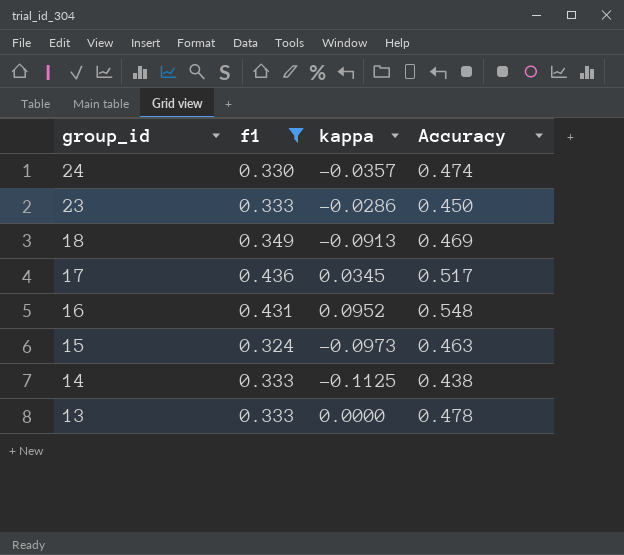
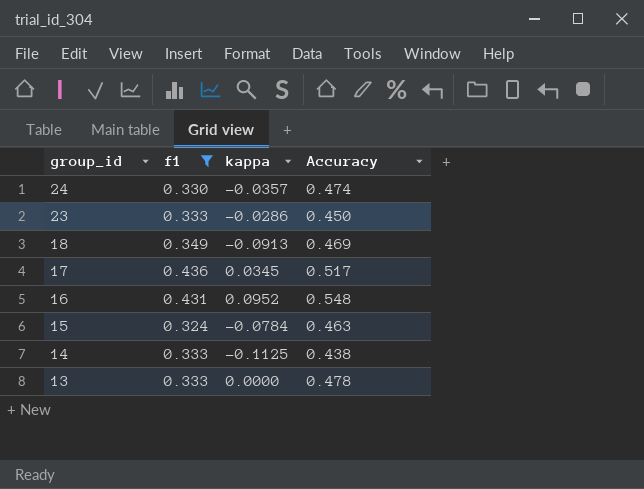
15 | kappa: -0.0973 -> -0.0784

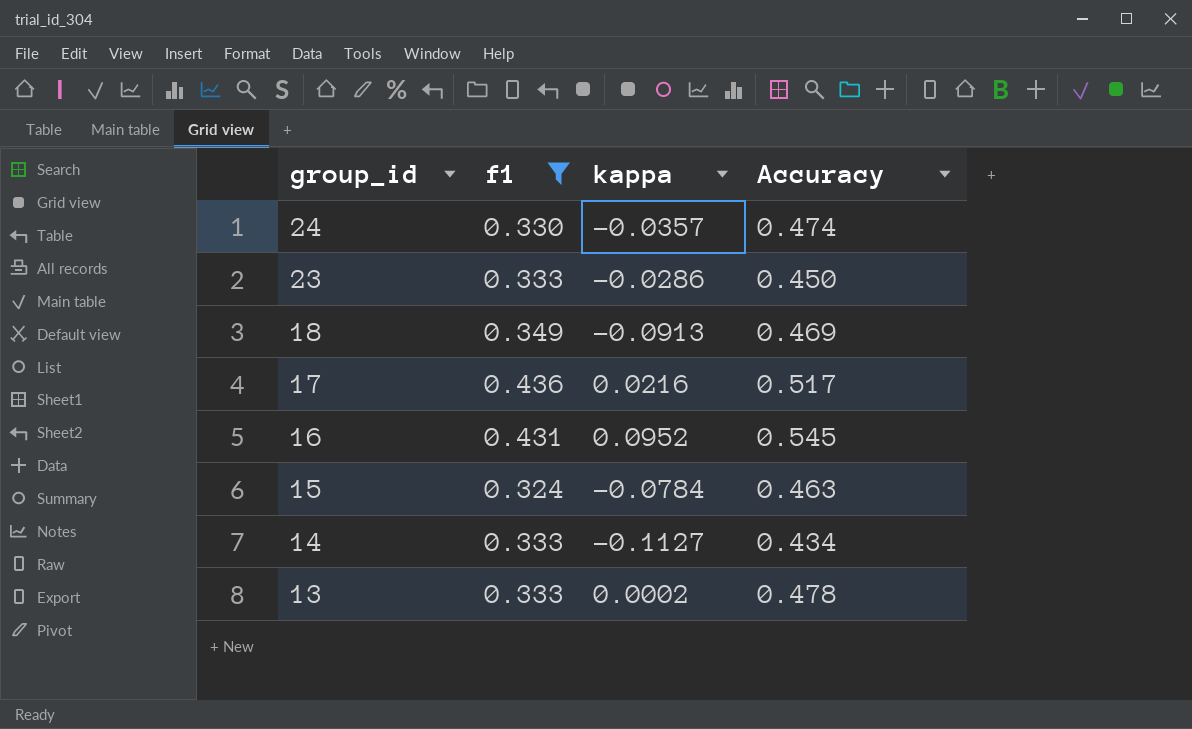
17 | kappa: 0.0345 -> 0.0216
16 | Accuracy: 0.548 -> 0.545
14 | kappa: -0.1125 -> -0.1127
14 | Accuracy: 0.438 -> 0.434
13 | kappa: 0.0000 -> 0.0002

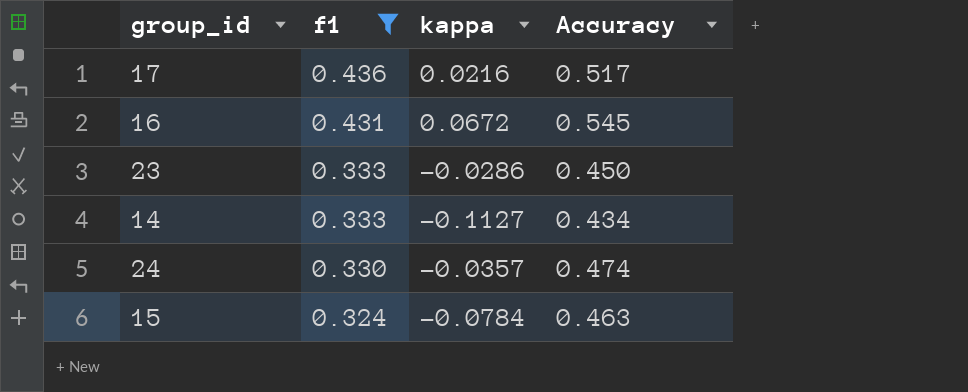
row order: group_id descending -> f1 descending
row 18: 0.349 | -0.0913 | 0.469 -> none
row 13: 0.333 | 0.0002 | 0.478 -> none
16 | kappa: 0.0952 -> 0.0672

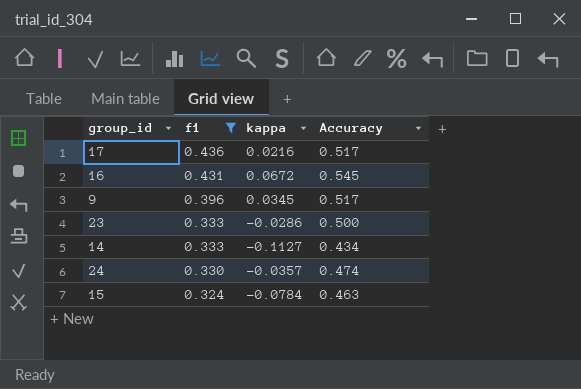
row 9: none -> 0.396 | 0.0345 | 0.517
23 | Accuracy: 0.450 -> 0.500

